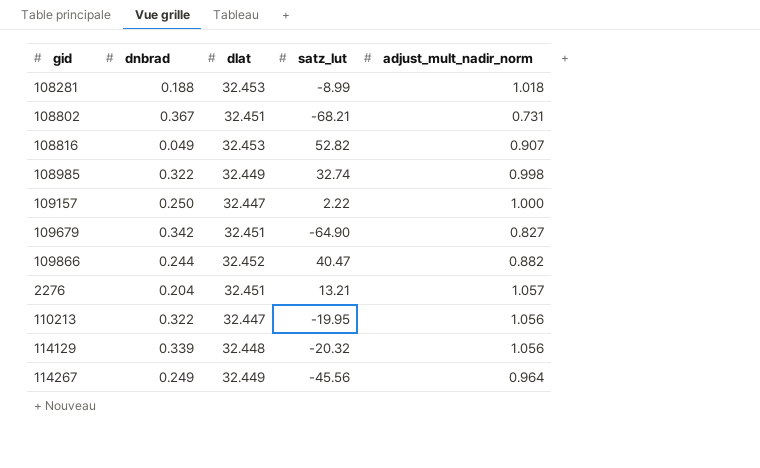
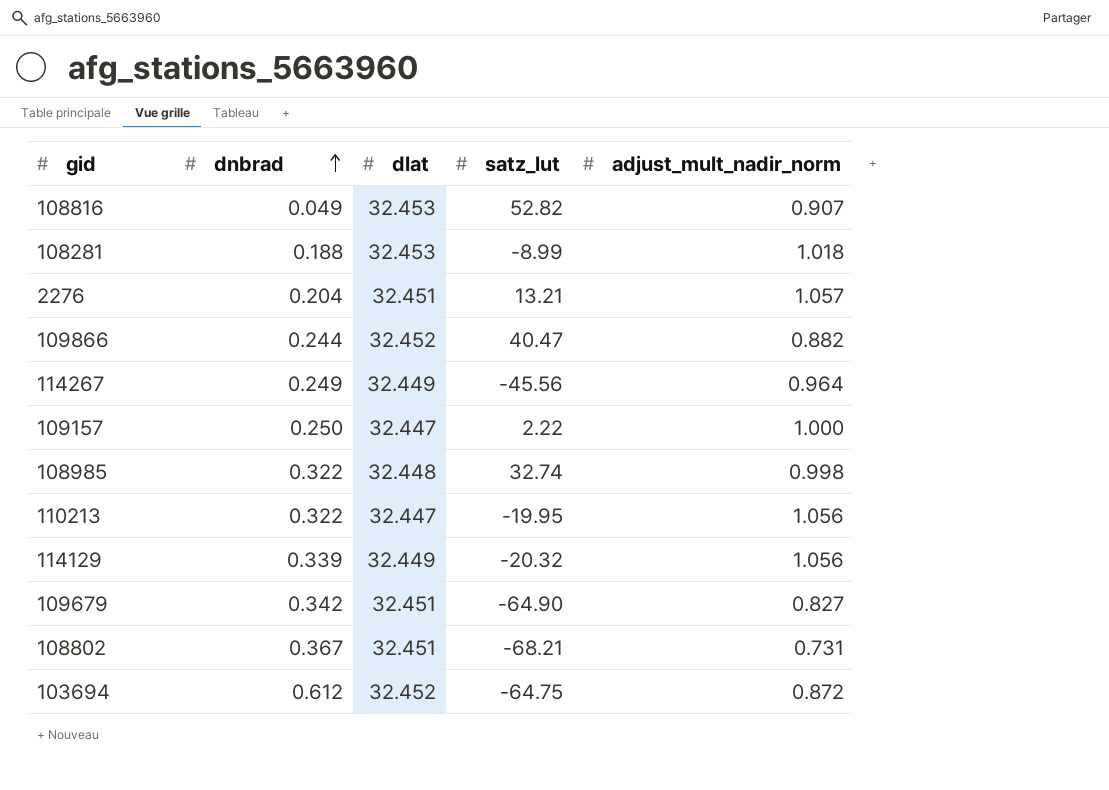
row order: none -> dnbrad ascending
108985 | dlat: 32.449 -> 32.448
114129 | dlat: 32.448 -> 32.449
row 103694: none -> 0.612 | 32.452 | -64.75 | 0.872

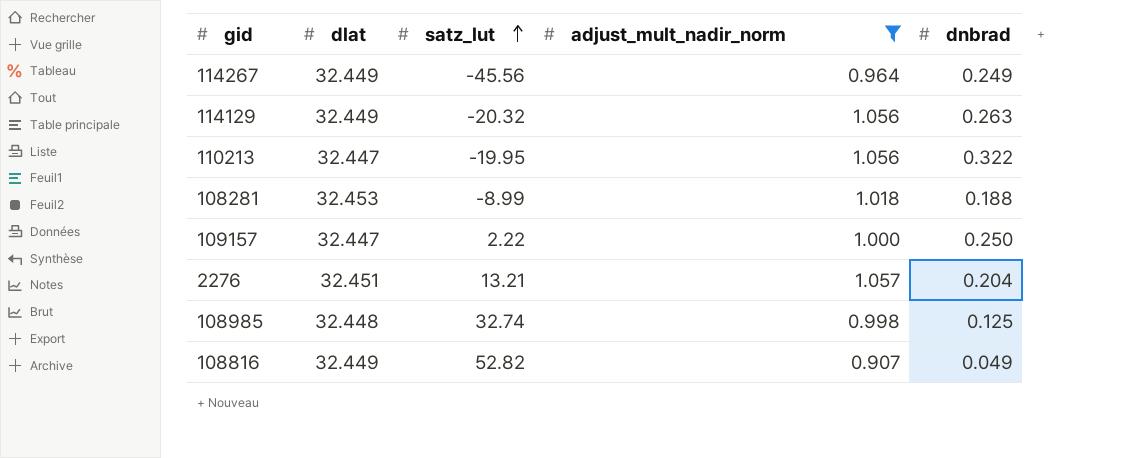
filter: none -> adjust_mult_nadir_norm >= 0.907
row order: dnbrad ascending -> satz_lut ascending
column dnbrad | position: 2 -> 5
114129 | dnbrad: 0.339 -> 0.263
108985 | dnbrad: 0.322 -> 0.125
108816 | dlat: 32.453 -> 32.449

